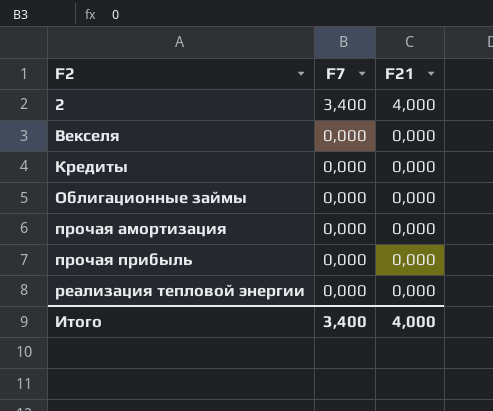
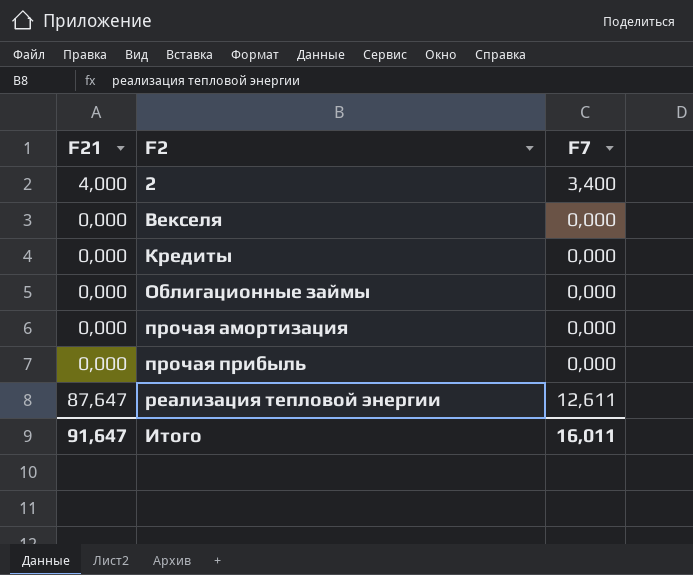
column F21 | position: 3 -> 1
реализация тепловой энергии | F21: 0,000 -> 87,647
реализация тепловой энергии | F7: 0,000 -> 12,611
Итого | F21: 4,000 -> 91,647
Итого | F7: 3,400 -> 16,011

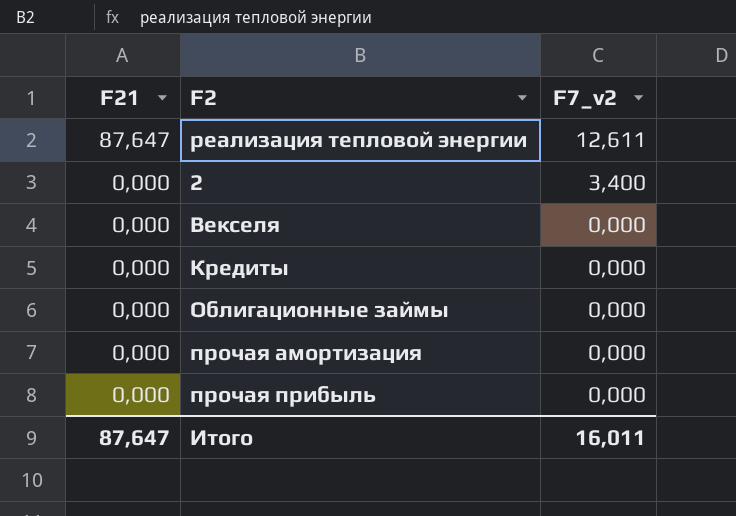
row order: F2 ascending -> F21 descending
column name: F7 -> F7_v2
2 | F21: 4,000 -> 0,000
Итого | F21: 91,647 -> 87,647

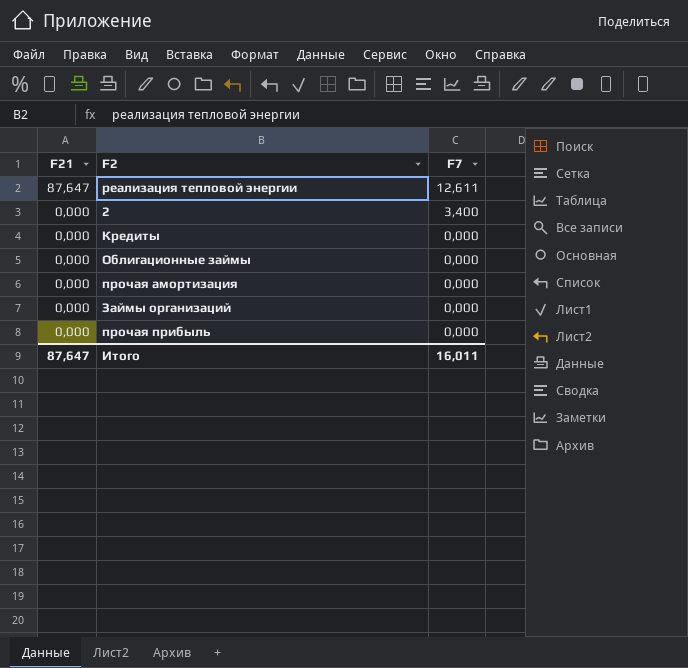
column name: F7_v2 -> F7
row Векселя: 0,000 | 0,000 -> none
row Займы организаций: none -> 0,000 | 0,000

